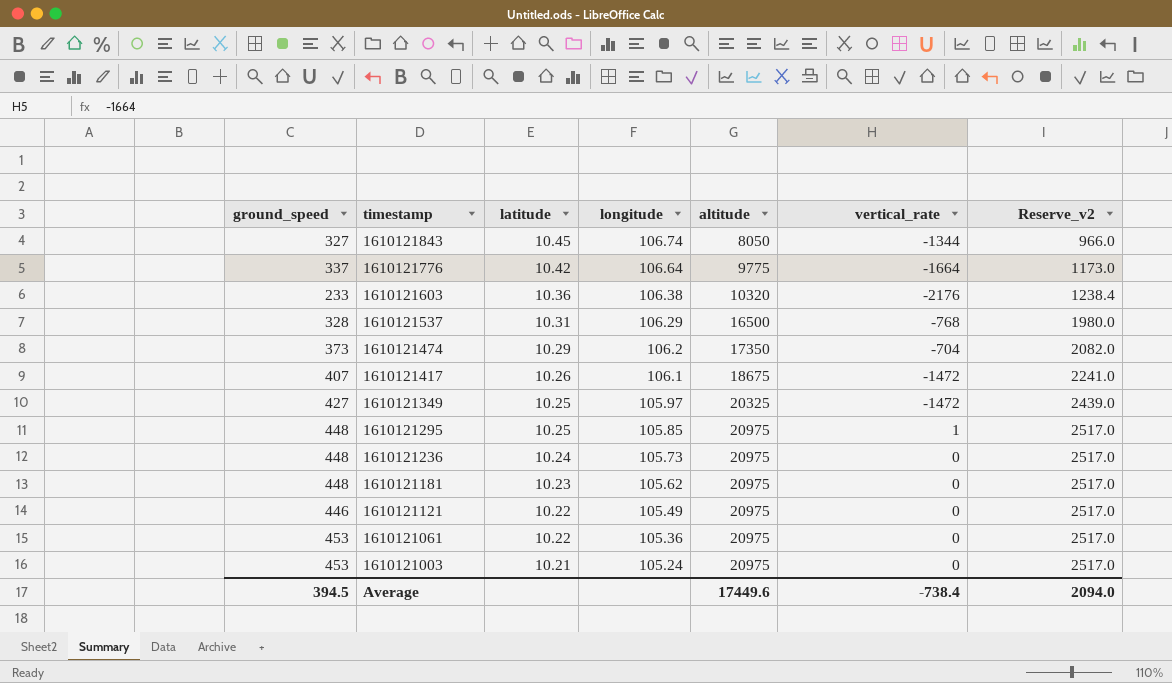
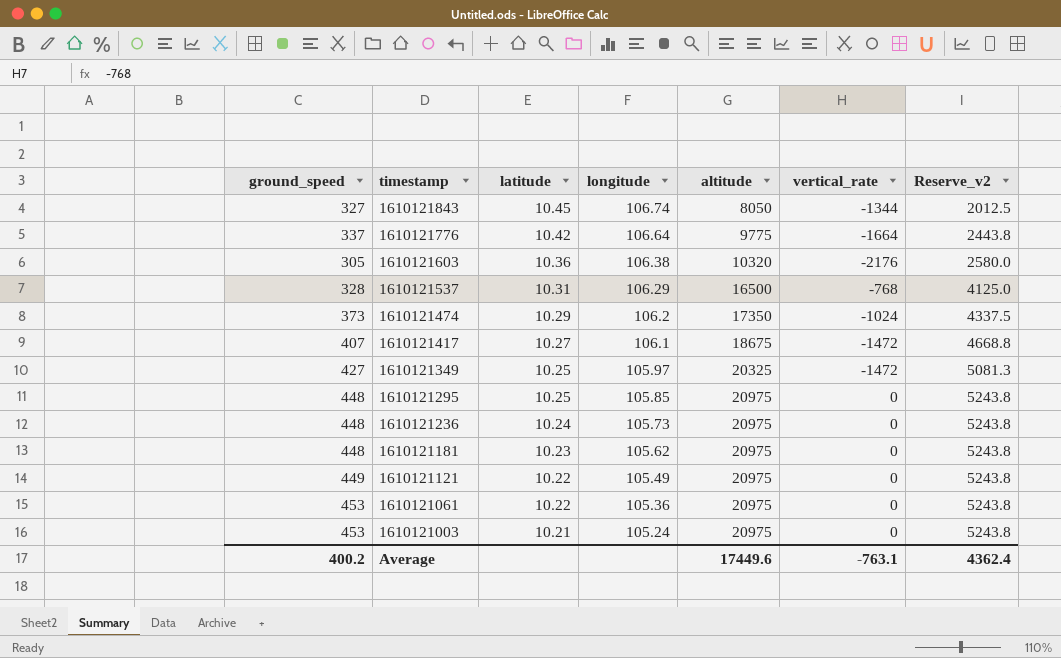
column Reserve_v2 | formula: [altitude] * 0.12 -> [altitude] * 0.25
1610121603 | ground_speed: 233 -> 305
1610121474 | vertical_rate: -704 -> -1024
1610121417 | latitude: 10.26 -> 10.27
1610121295 | vertical_rate: 1 -> 0
1610121121 | ground_speed: 446 -> 449
Average | ground_speed: 394.5 -> 400.2
Average | vertical_rate: -738.4 -> -763.1
Average | Reserve_v2: 2094.0 -> 4362.4

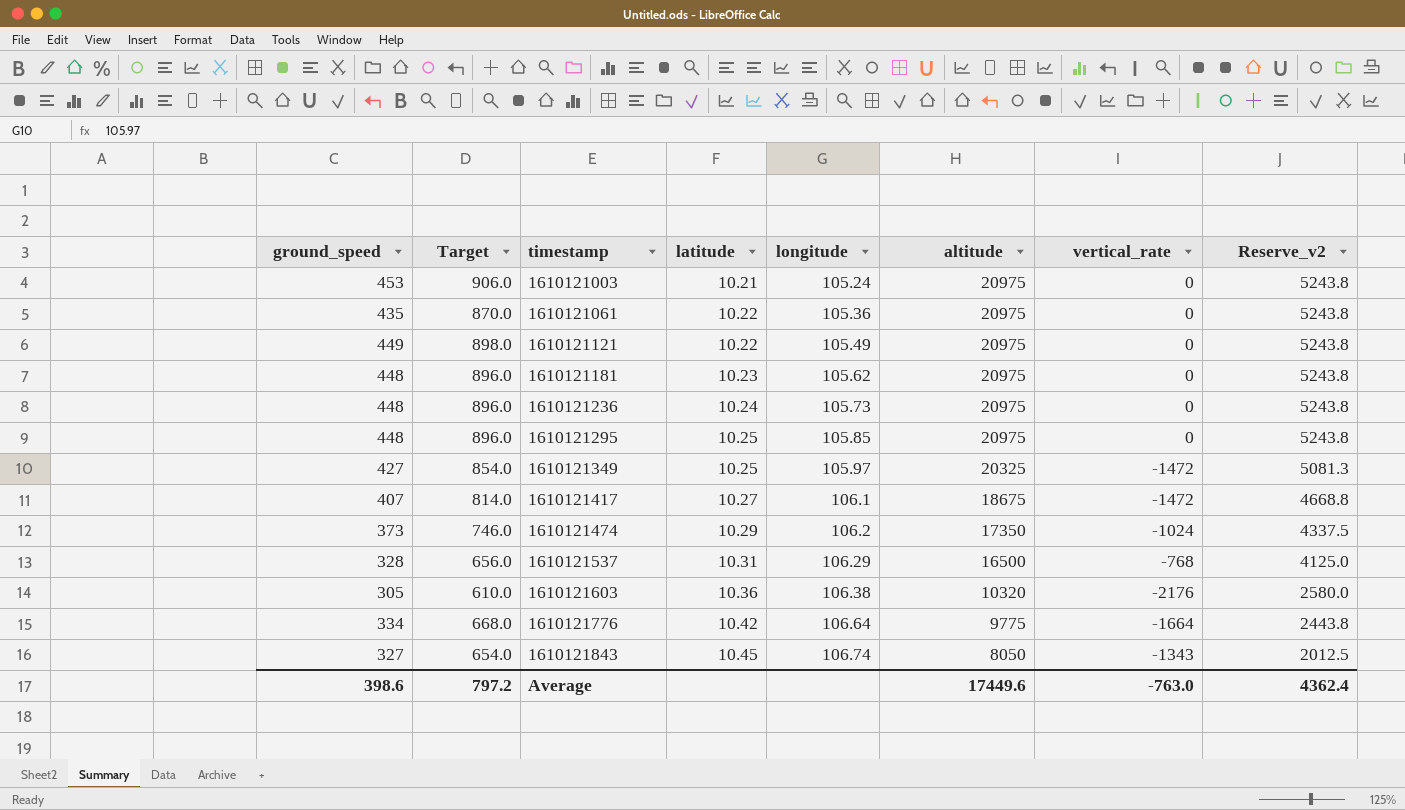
row order: timestamp descending -> timestamp ascending
column Target | formula: none -> [ground_speed] * 2
1610121061 | ground_speed: 453 -> 435
1610121776 | ground_speed: 337 -> 334
1610121843 | vertical_rate: -1344 -> -1343
Average | ground_speed: 400.2 -> 398.6
Average | vertical_rate: -763.1 -> -763.0

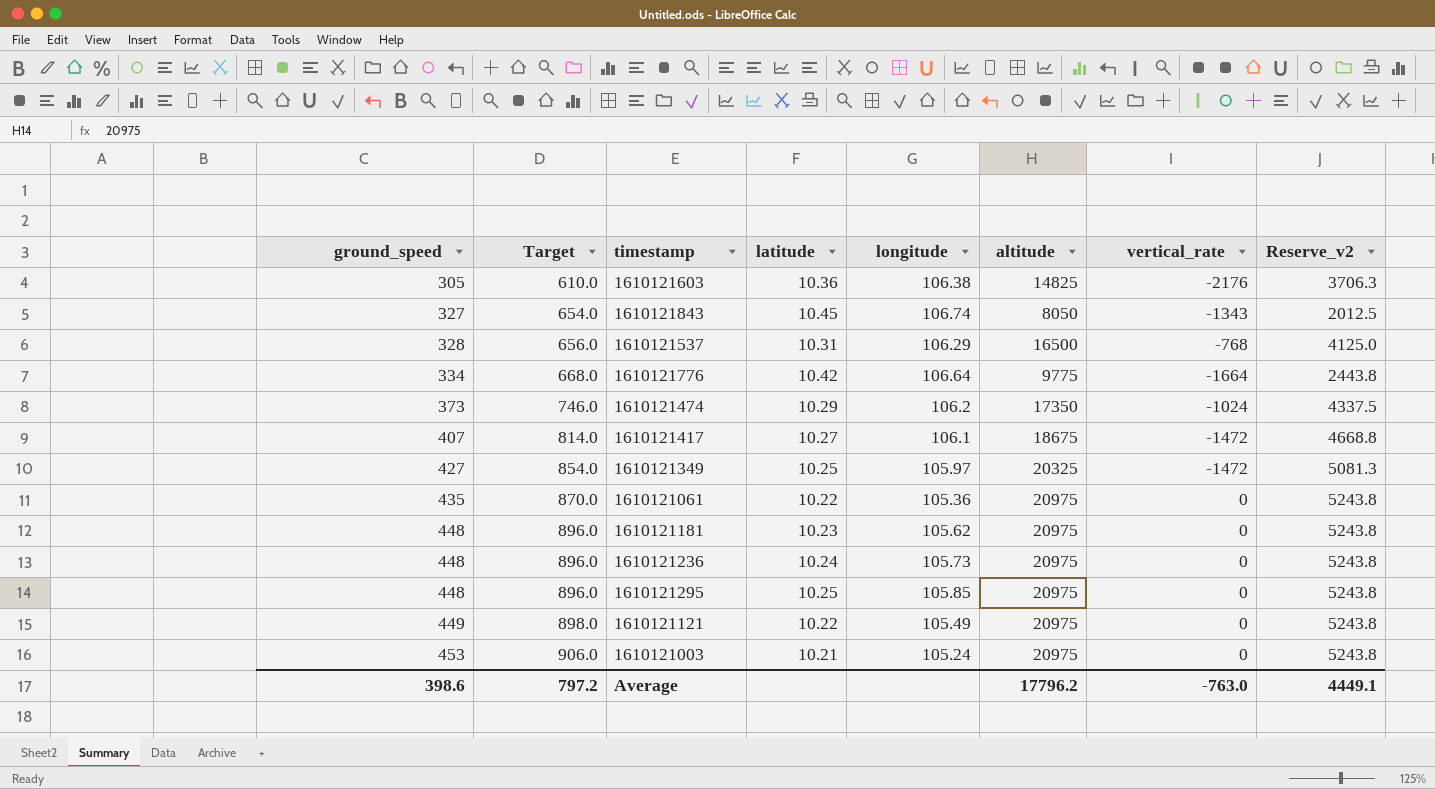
row order: timestamp ascending -> ground_speed ascending
1610121603 | altitude: 10320 -> 14825
1610121603 | Reserve_v2: 2580.0 -> 3706.3
Average | altitude: 17449.6 -> 17796.2
Average | Reserve_v2: 4362.4 -> 4449.1

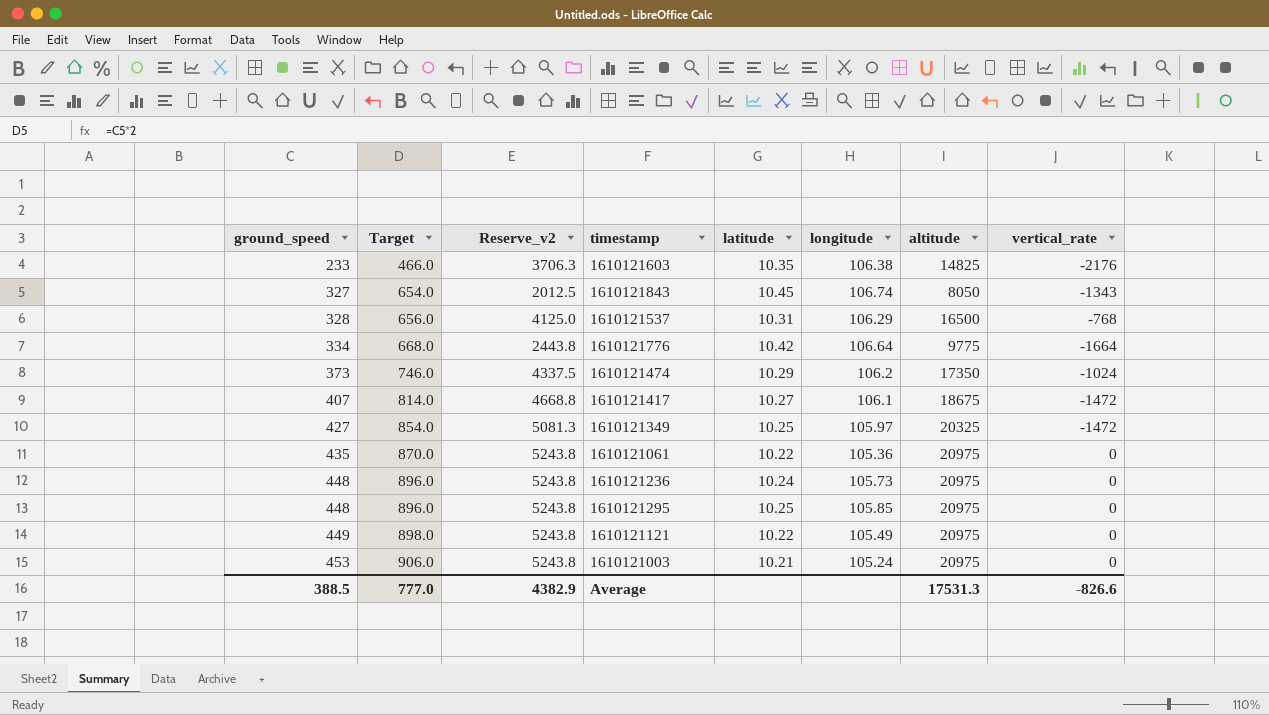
column Reserve_v2 | position: 8 -> 3
row 1610121181: 448 | 896.0 | 10.23 | 105.62 | 20975 | 0 | 5243.8 -> none
1610121603 | ground_speed: 305 -> 233
1610121603 | Target: 610.0 -> 466.0
1610121603 | latitude: 10.36 -> 10.35
Average | ground_speed: 398.6 -> 388.5
Average | Target: 797.2 -> 777.0
Average | Reserve_v2: 4449.1 -> 4382.9
Average | altitude: 17796.2 -> 17531.3
Average | vertical_rate: -763.0 -> -826.6

